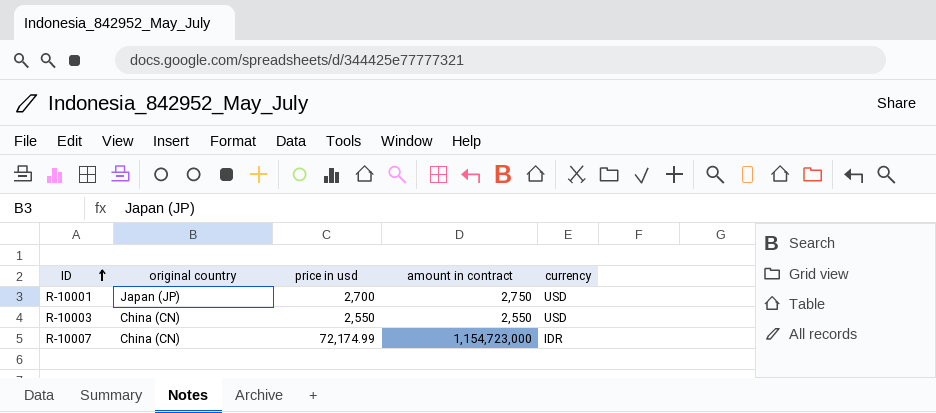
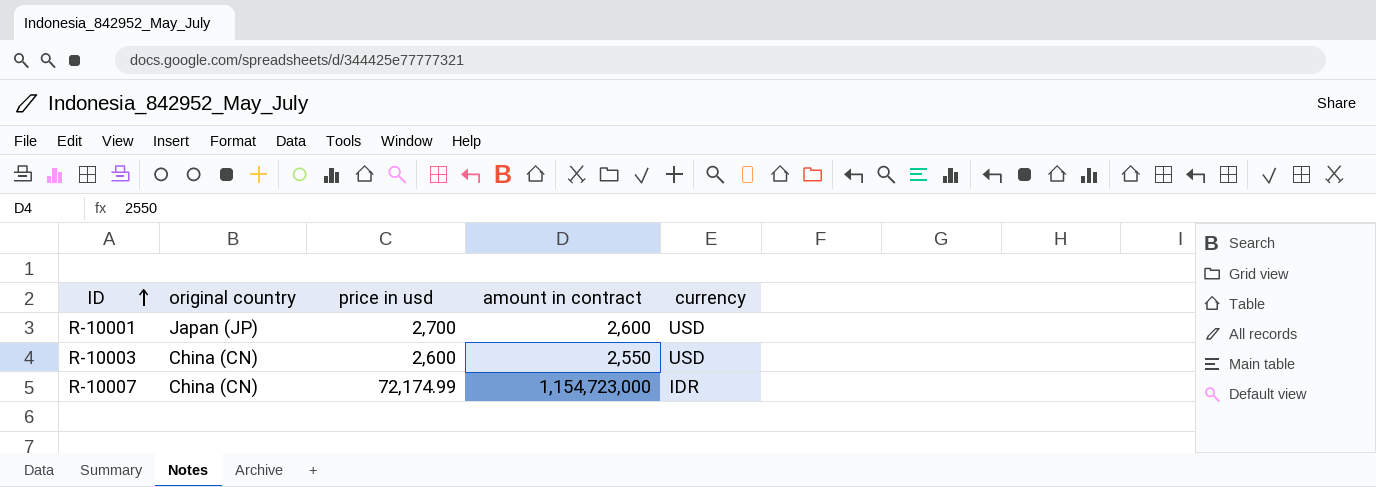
R-10001 | amount in contract: 2,750 -> 2,600
R-10003 | price in usd: 2,550 -> 2,600

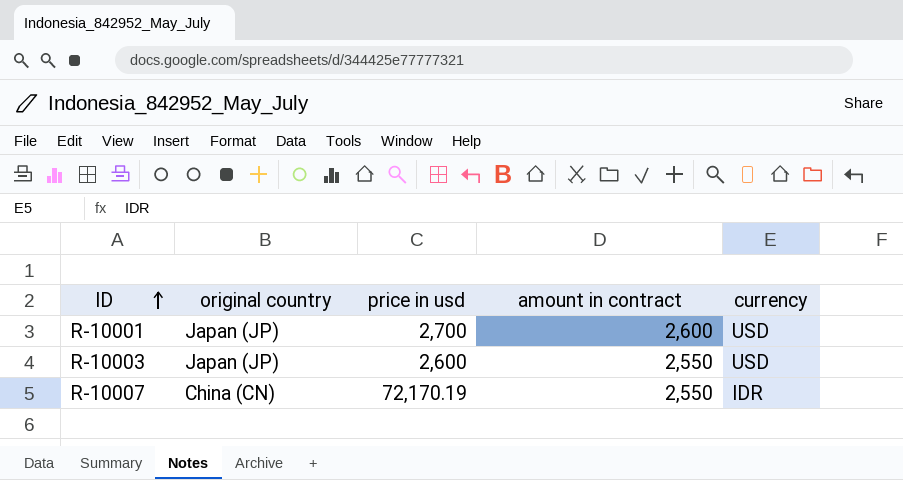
R-10003 | original country: China (CN) -> Japan (JP)
R-10007 | price in usd: 72,174.99 -> 72,170.19
R-10007 | amount in contract: 1,154,723,000 -> 2,550

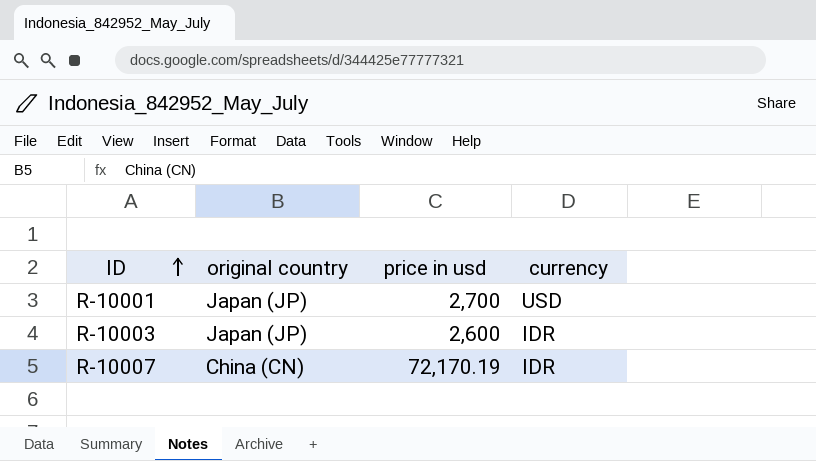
column amount in contract | position: 4 -> none
R-10003 | currency: USD -> IDR

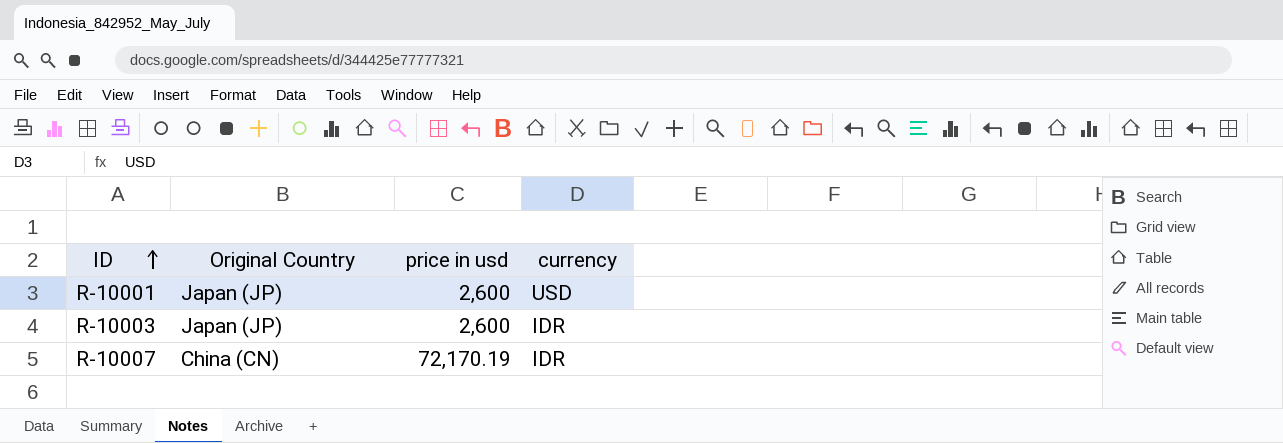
column name: original country -> Original Country
R-10001 | price in usd: 2,700 -> 2,600

